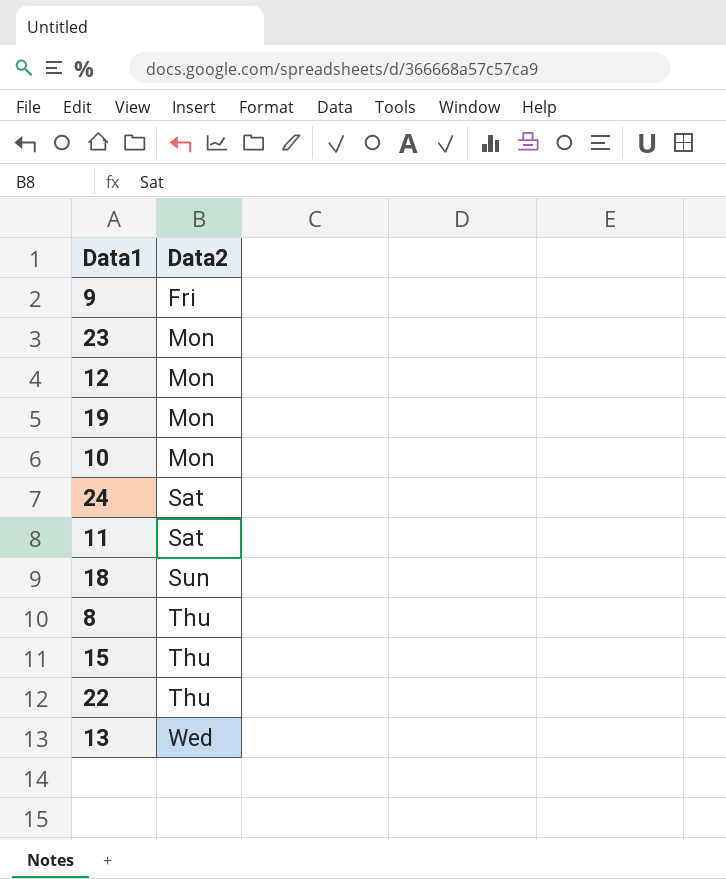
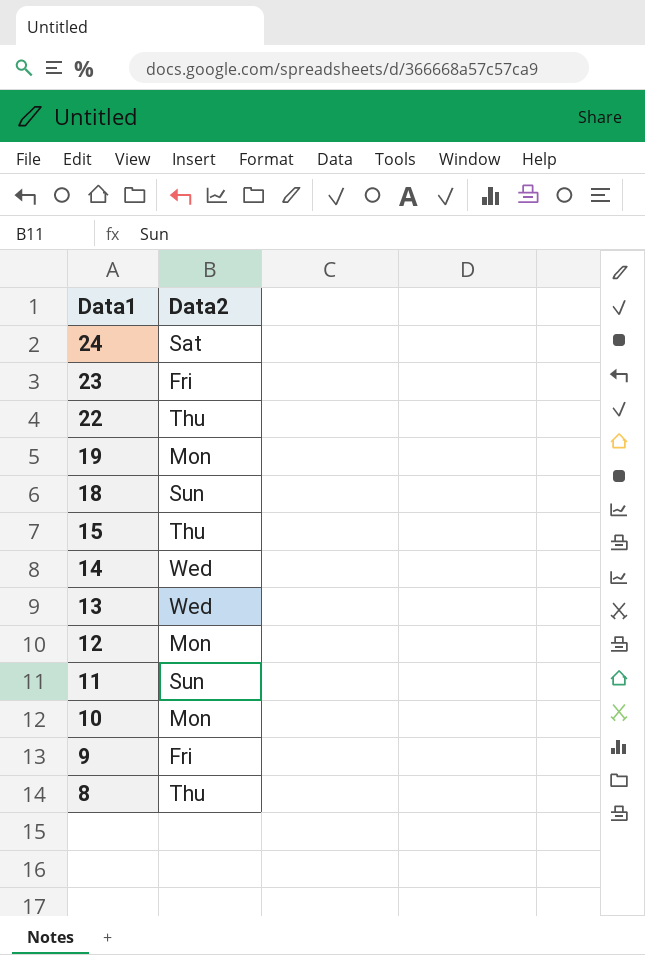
row order: Data2 ascending -> Data1 descending
23 | Data2: Mon -> Fri
row 14: none -> Wed
11 | Data2: Sat -> Sun

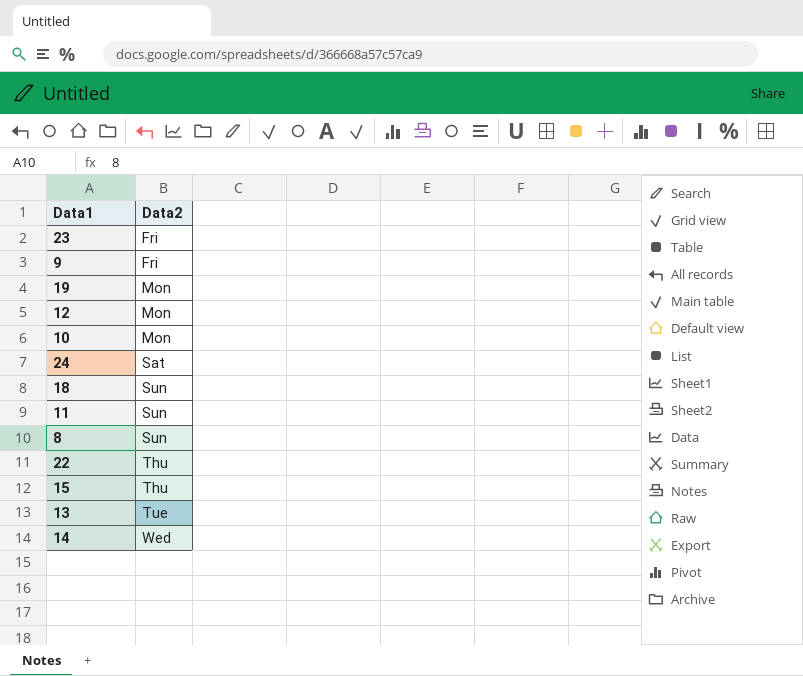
row order: Data1 descending -> Data2 ascending
8 | Data2: Thu -> Sun
13 | Data2: Wed -> Tue

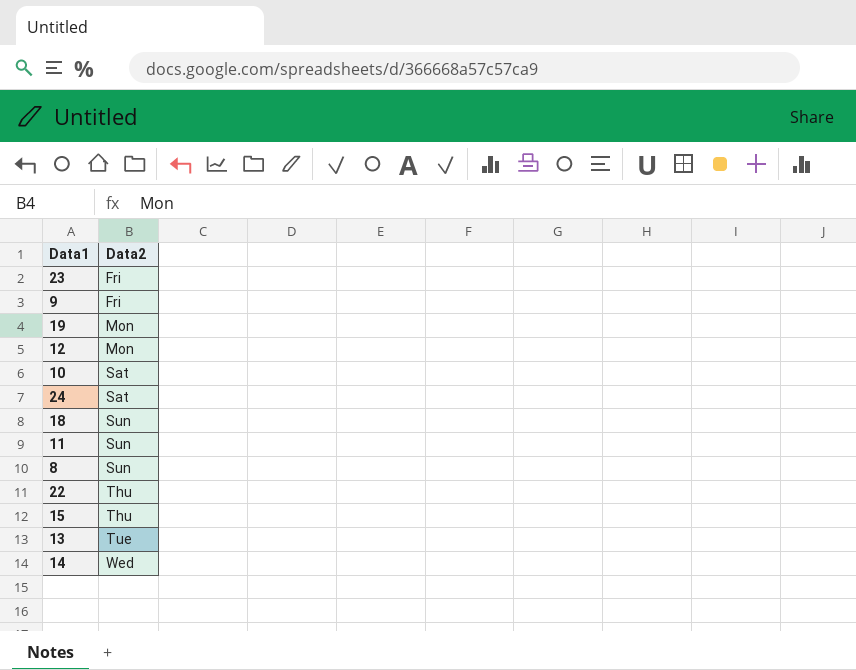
10 | Data2: Mon -> Sat

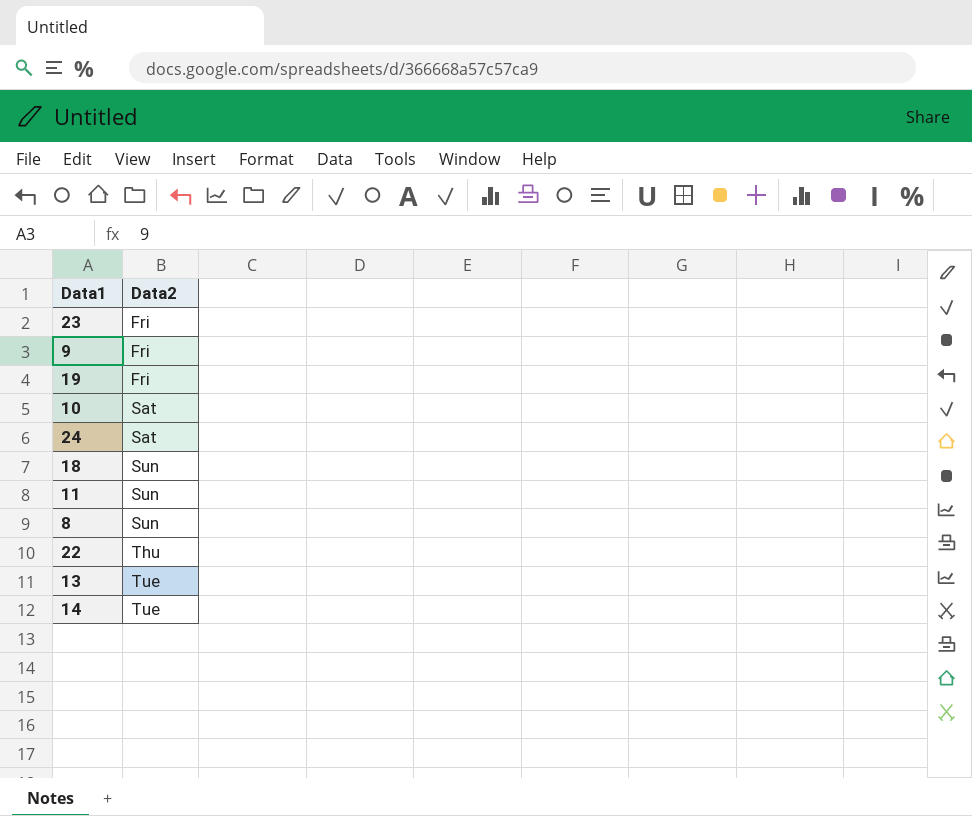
row 12: Mon -> none
row 15: Thu -> none
19 | Data2: Mon -> Fri
14 | Data2: Wed -> Tue

